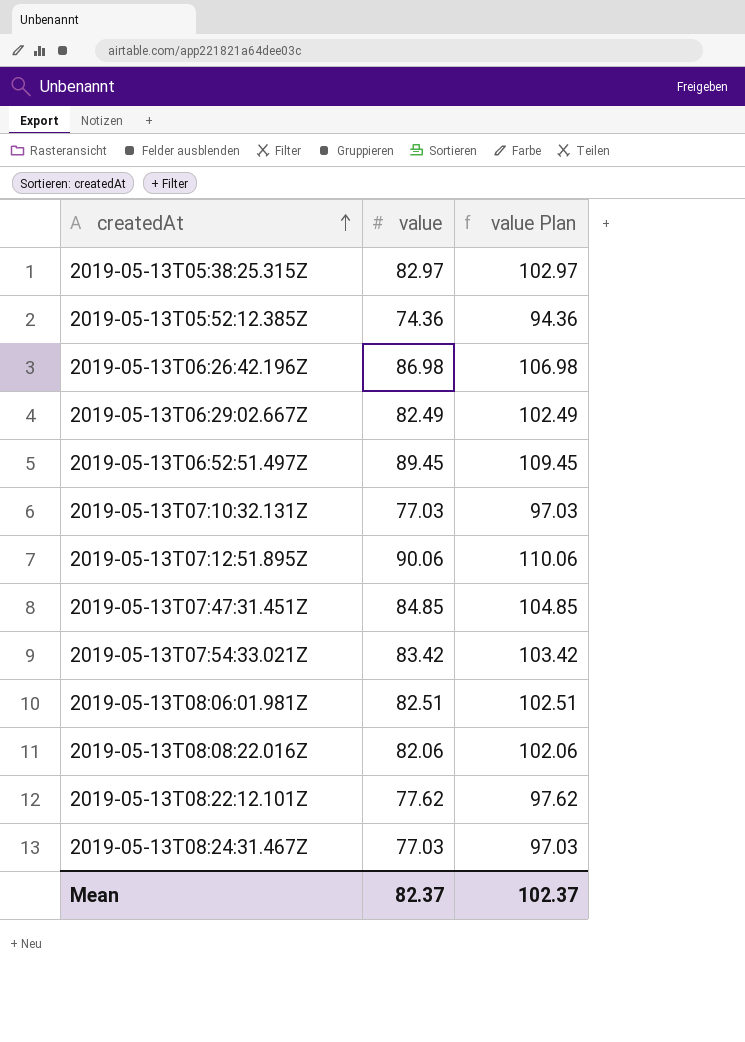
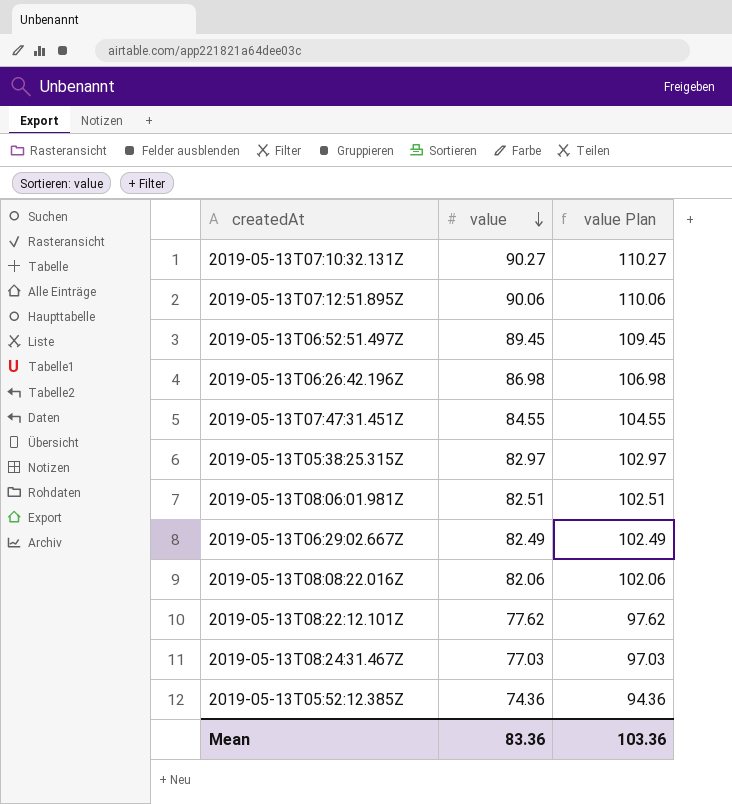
row order: createdAt ascending -> value descending
row 2019-05-13T07:54:33.021Z: 83.42 | 103.42 -> none
2019-05-13T07:10:32.131Z | value: 77.03 -> 90.27
2019-05-13T07:10:32.131Z | value Plan: 97.03 -> 110.27
2019-05-13T07:47:31.451Z | value: 84.85 -> 84.55
2019-05-13T07:47:31.451Z | value Plan: 104.85 -> 104.55
Mean | value: 82.37 -> 83.36
Mean | value Plan: 102.37 -> 103.36

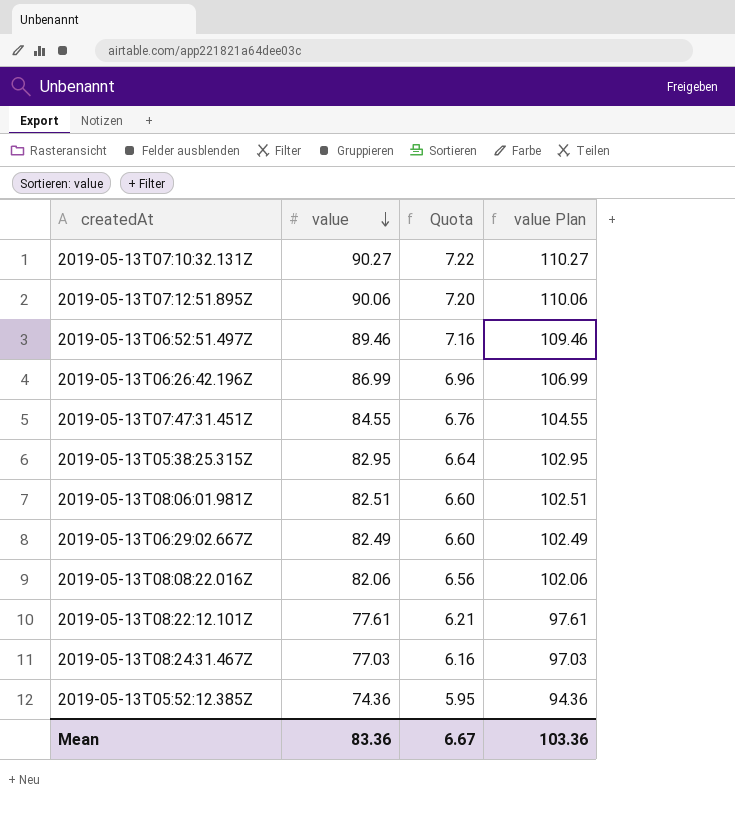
column Quota | formula: none -> [value] * 0.08
2019-05-13T06:52:51.497Z | value: 89.45 -> 89.46
2019-05-13T06:52:51.497Z | value Plan: 109.45 -> 109.46
2019-05-13T06:26:42.196Z | value: 86.98 -> 86.99
2019-05-13T06:26:42.196Z | value Plan: 106.98 -> 106.99
2019-05-13T05:38:25.315Z | value: 82.97 -> 82.95
2019-05-13T05:38:25.315Z | value Plan: 102.97 -> 102.95
2019-05-13T08:22:12.101Z | value: 77.62 -> 77.61
2019-05-13T08:22:12.101Z | value Plan: 97.62 -> 97.61

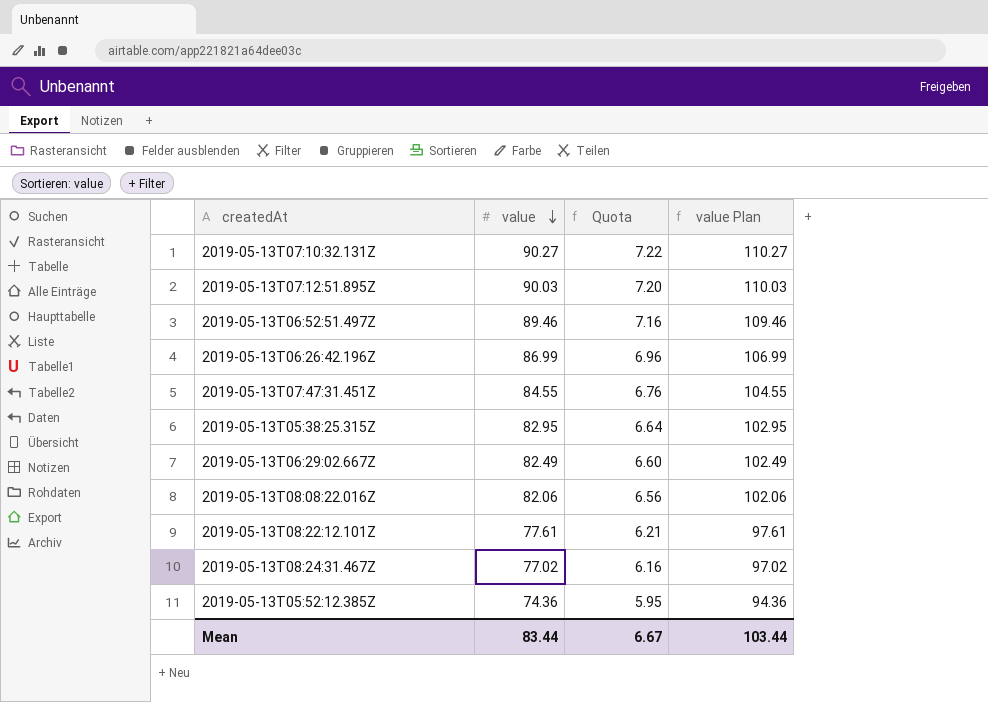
row 2019-05-13T08:06:01.981Z: 82.51 | 6.60 | 102.51 -> none
2019-05-13T07:12:51.895Z | value: 90.06 -> 90.03
2019-05-13T07:12:51.895Z | value Plan: 110.06 -> 110.03
2019-05-13T08:24:31.467Z | value: 77.03 -> 77.02
2019-05-13T08:24:31.467Z | value Plan: 97.03 -> 97.02
Mean | value: 83.36 -> 83.44
Mean | value Plan: 103.36 -> 103.44

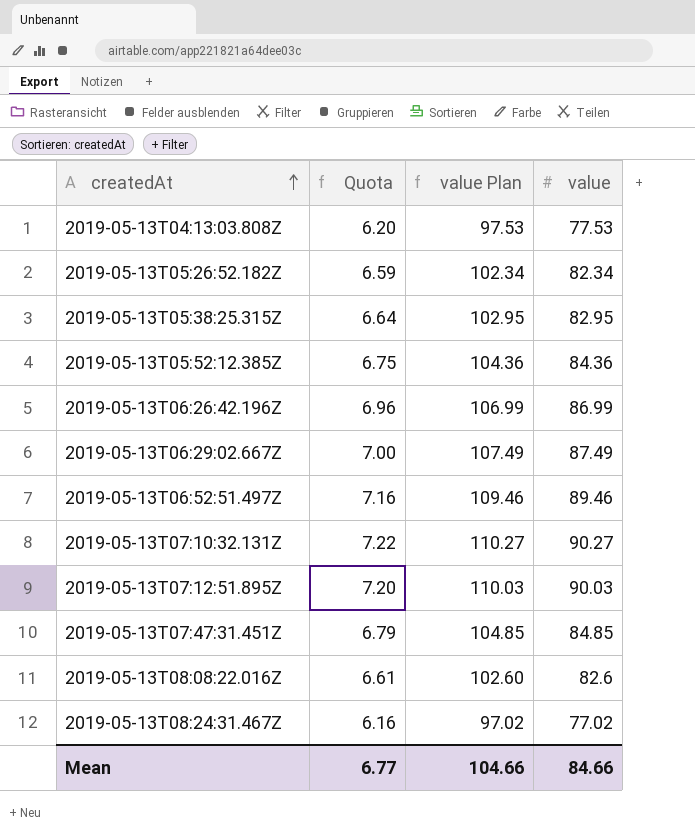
row order: value descending -> createdAt ascending
column value | position: 2 -> 4
row 2019-05-13T08:22:12.101Z: 77.61 | 6.21 | 97.61 -> none
row 2019-05-13T04:13:03.808Z: none -> 6.20 | 97.53 | 77.53
row 2019-05-13T05:26:52.182Z: none -> 6.59 | 102.34 | 82.34
2019-05-13T05:52:12.385Z | Quota: 5.95 -> 6.75
2019-05-13T05:52:12.385Z | value Plan: 94.36 -> 104.36
2019-05-13T05:52:12.385Z | value: 74.36 -> 84.36
2019-05-13T06:29:02.667Z | Quota: 6.60 -> 7.00
2019-05-13T06:29:02.667Z | value Plan: 102.49 -> 107.49
2019-05-13T06:29:02.667Z | value: 82.49 -> 87.49
2019-05-13T07:47:31.451Z | Quota: 6.76 -> 6.79
2019-05-13T07:47:31.451Z | value Plan: 104.55 -> 104.85
2019-05-13T07:47:31.451Z | value: 84.55 -> 84.85
2019-05-13T08:08:22.016Z | Quota: 6.56 -> 6.61
2019-05-13T08:08:22.016Z | value Plan: 102.06 -> 102.60
2019-05-13T08:08:22.016Z | value: 82.06 -> 82.6
Mean | Quota: 6.67 -> 6.77
Mean | value Plan: 103.44 -> 104.66
Mean | value: 83.44 -> 84.66

